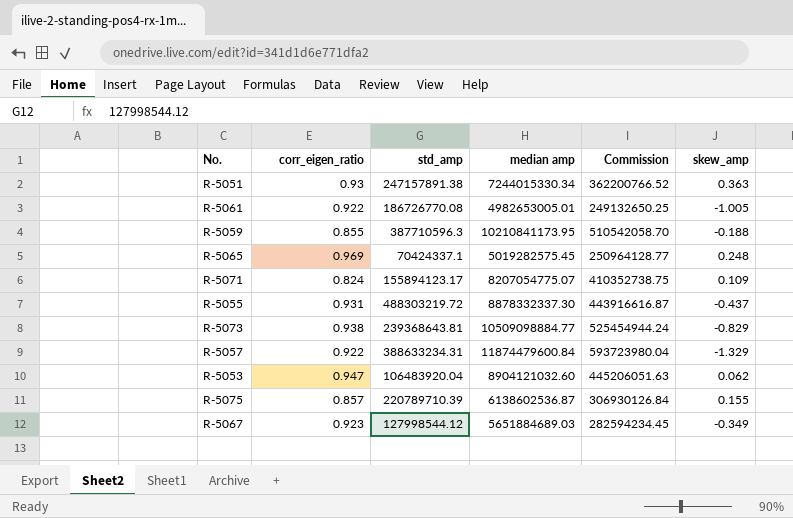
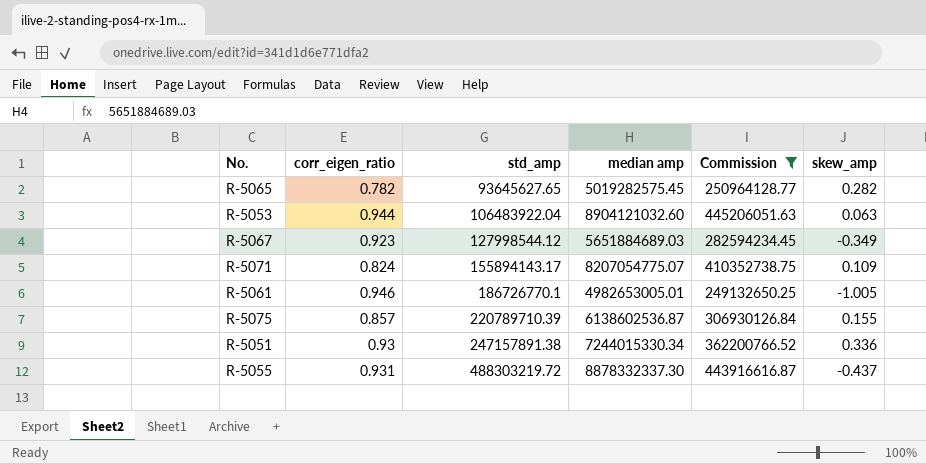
filter: none -> Commission <= 445206051.63
row order: none -> std_amp ascending
R-5065 | corr_eigen_ratio: 0.969 -> 0.782
R-5065 | std_amp: 70424337.1 -> 93645627.65
R-5065 | skew_amp: 0.248 -> 0.282
R-5053 | corr_eigen_ratio: 0.947 -> 0.944
R-5053 | std_amp: 106483920.04 -> 106483922.04
R-5053 | skew_amp: 0.062 -> 0.063
R-5071 | std_amp: 155894123.17 -> 155894143.17
R-5061 | corr_eigen_ratio: 0.922 -> 0.946
R-5061 | std_amp: 186726770.08 -> 186726770.1
R-5051 | skew_amp: 0.363 -> 0.336

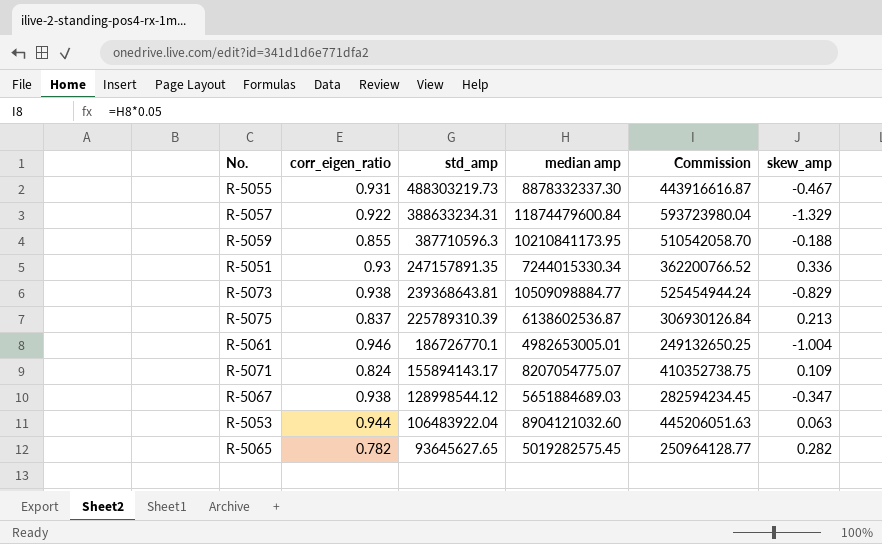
filter: Commission <= 445206051.63 -> none
row order: std_amp ascending -> std_amp descending
R-5055 | std_amp: 488303219.72 -> 488303219.73
R-5055 | skew_amp: -0.437 -> -0.467
R-5051 | std_amp: 247157891.38 -> 247157891.35
R-5075 | corr_eigen_ratio: 0.857 -> 0.837
R-5075 | std_amp: 220789710.39 -> 225789310.39
R-5075 | skew_amp: 0.155 -> 0.213
R-5061 | skew_amp: -1.005 -> -1.004
R-5067 | corr_eigen_ratio: 0.923 -> 0.938
R-5067 | std_amp: 127998544.12 -> 128998544.12
R-5067 | skew_amp: -0.349 -> -0.347

